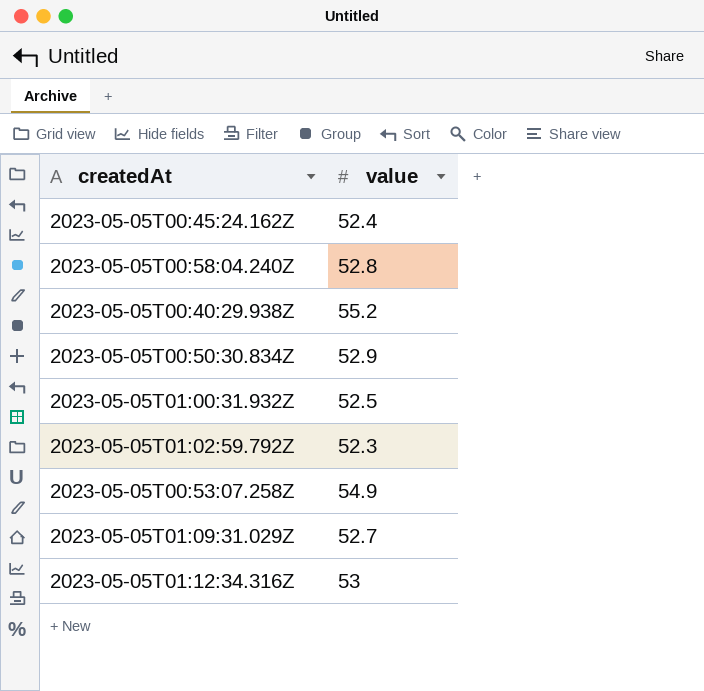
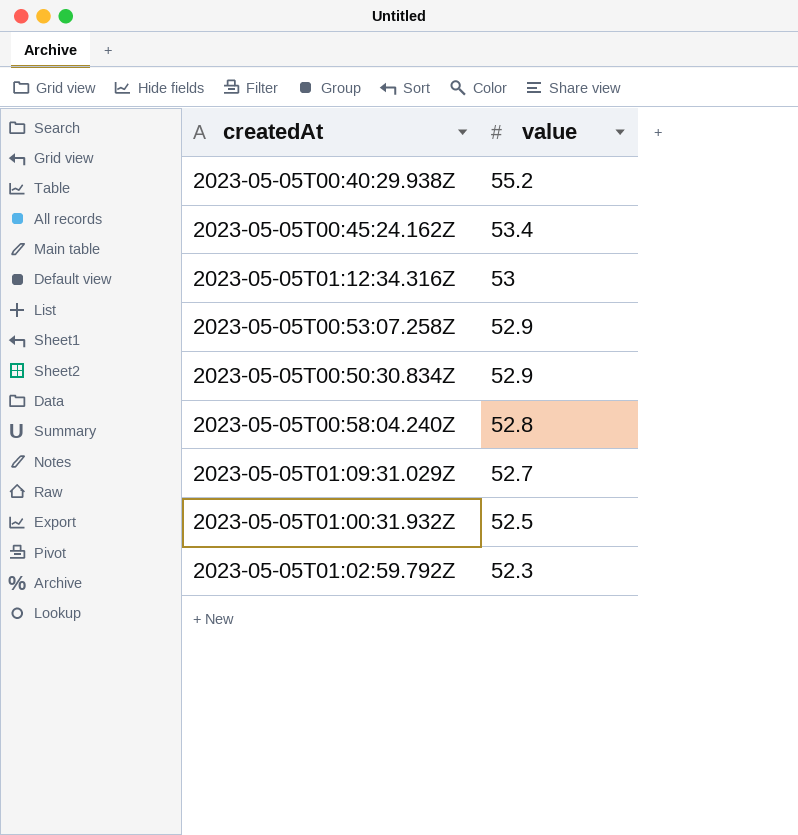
row order: none -> value descending
2023-05-05T00:45:24.162Z | value: 52.4 -> 53.4
2023-05-05T00:53:07.258Z | value: 54.9 -> 52.9

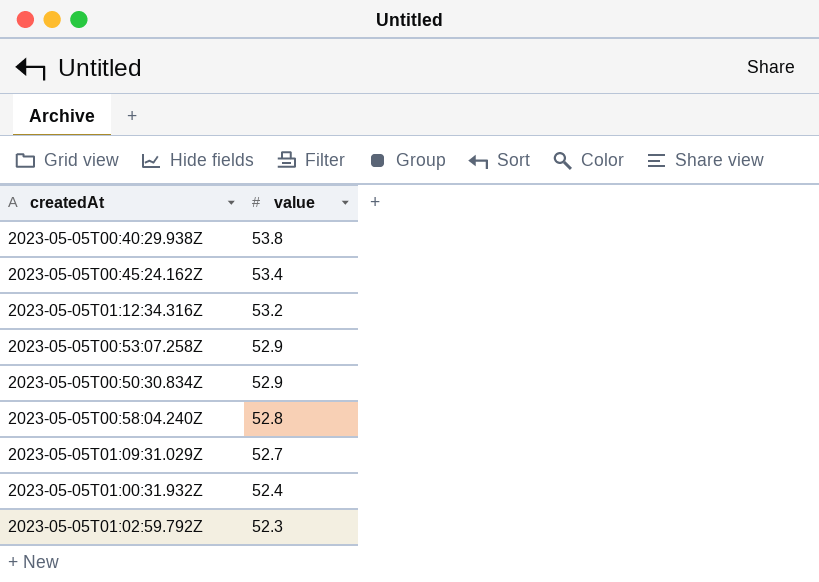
2023-05-05T00:40:29.938Z | value: 55.2 -> 53.8
2023-05-05T01:12:34.316Z | value: 53 -> 53.2
2023-05-05T01:00:31.932Z | value: 52.5 -> 52.4

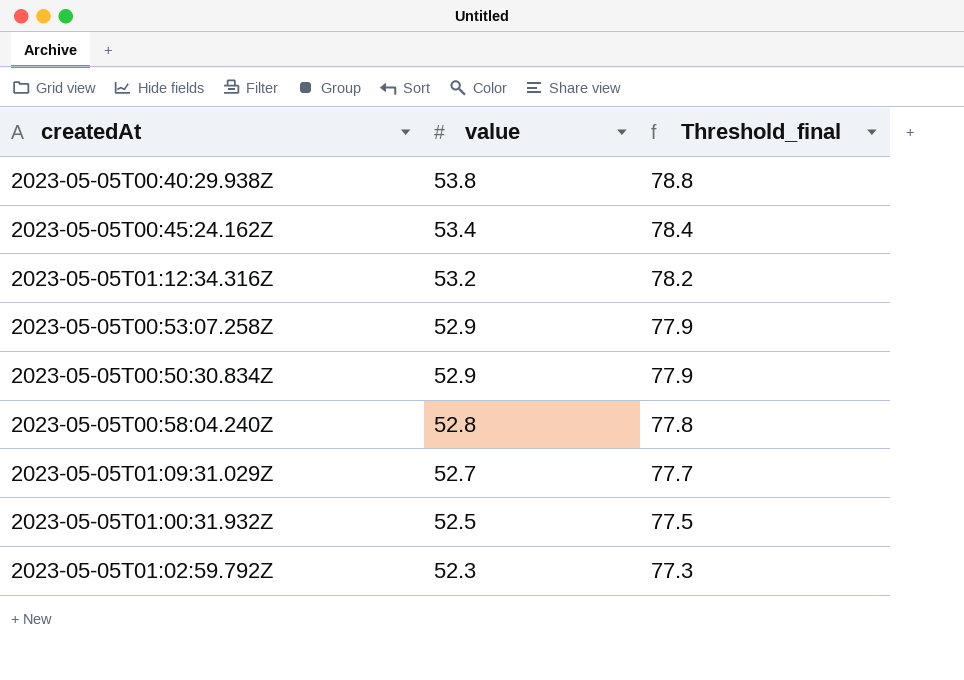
column Threshold_final | formula: none -> [value] + 25
2023-05-05T01:00:31.932Z | value: 52.4 -> 52.5

